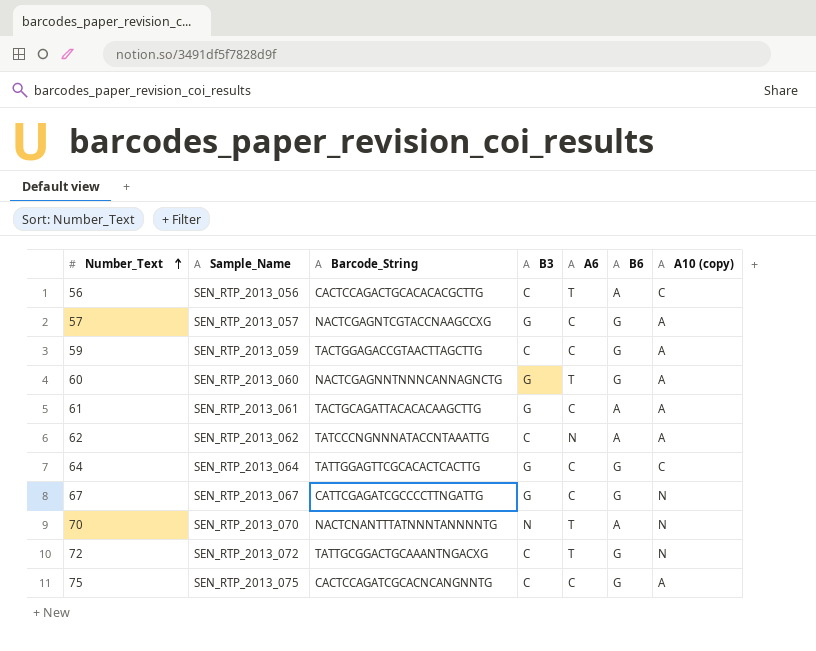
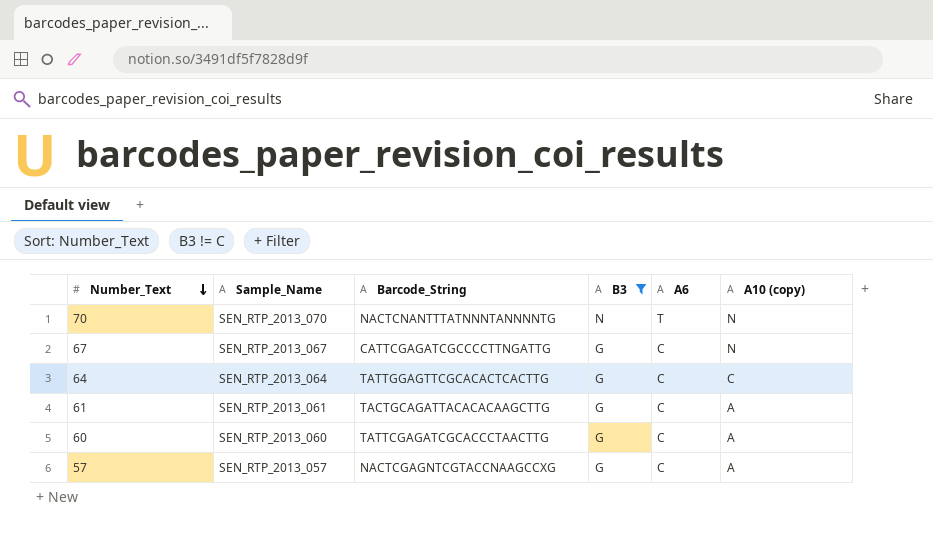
filter: none -> B3 != C
row order: Number_Text ascending -> Number_Text descending
column B6 | position: 6 -> none
60 | Barcode_String: NACTCGAGNNTNNNCANNAGNCTG -> TATTCGAGATCGCACCCTAACTTG
60 | A6: T -> C

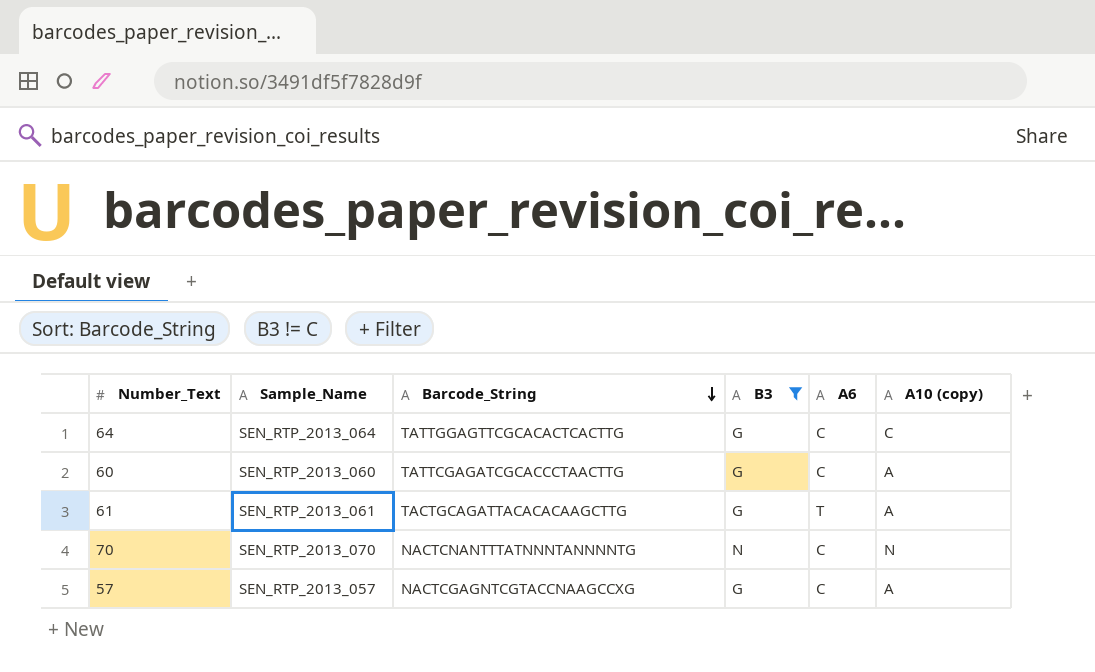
row order: Number_Text descending -> Barcode_String descending
row 67: SEN_RTP_2013_067 | CATTCGAGATCGCCCCTTNGATTG | G | C | N -> none
61 | A6: C -> T
70 | A6: T -> C

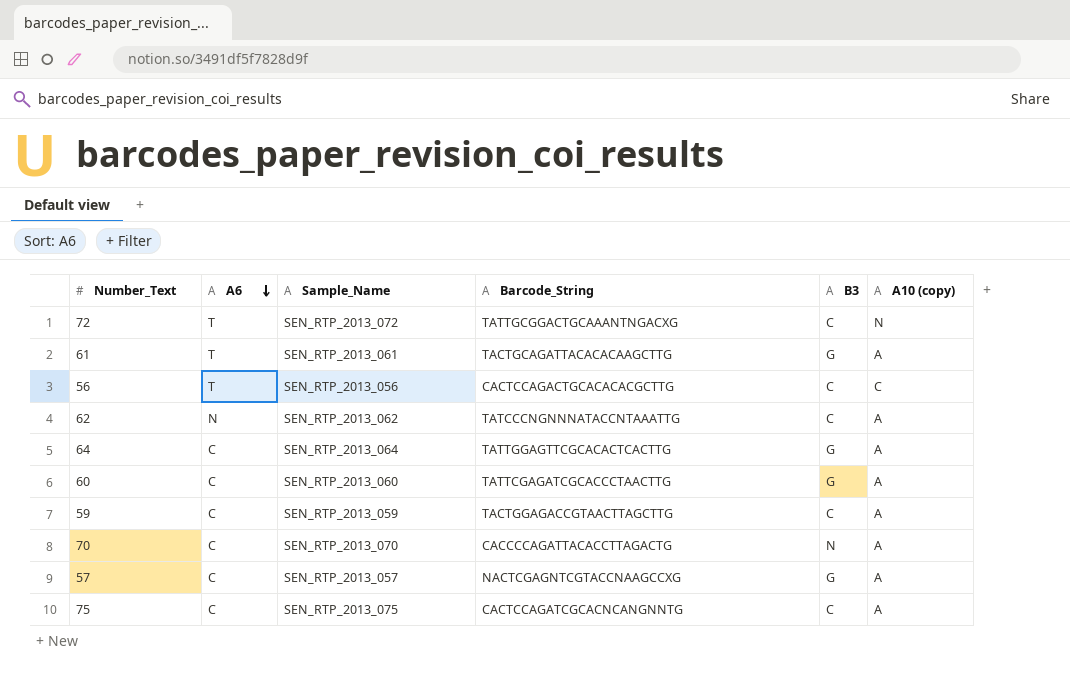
filter: B3 != C -> none
row order: Barcode_String descending -> A6 descending
column A6 | position: 5 -> 2
64 | A10 (copy): C -> A
70 | Barcode_String: NACTCNANTTTATNNNTANNNNTG -> CACCCCAGATTACACCTTAGACTG
70 | A10 (copy): N -> A

